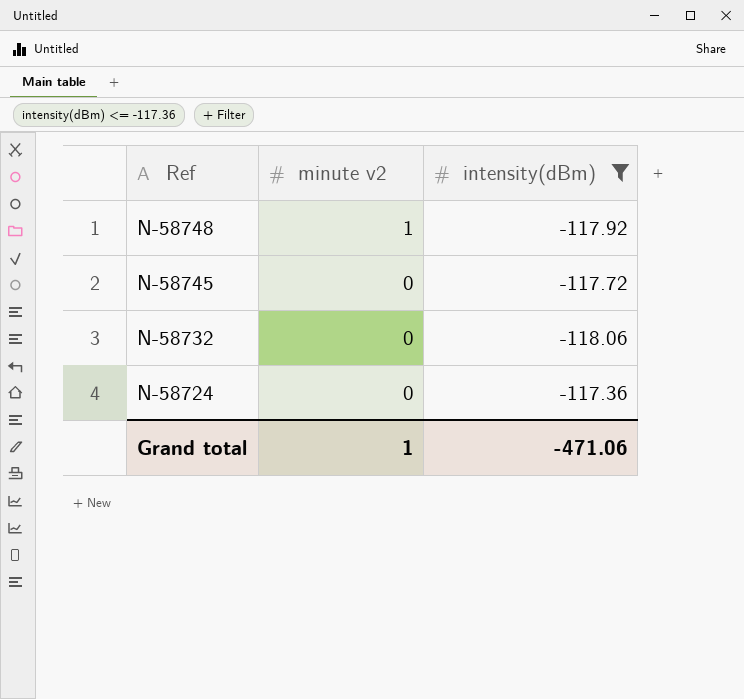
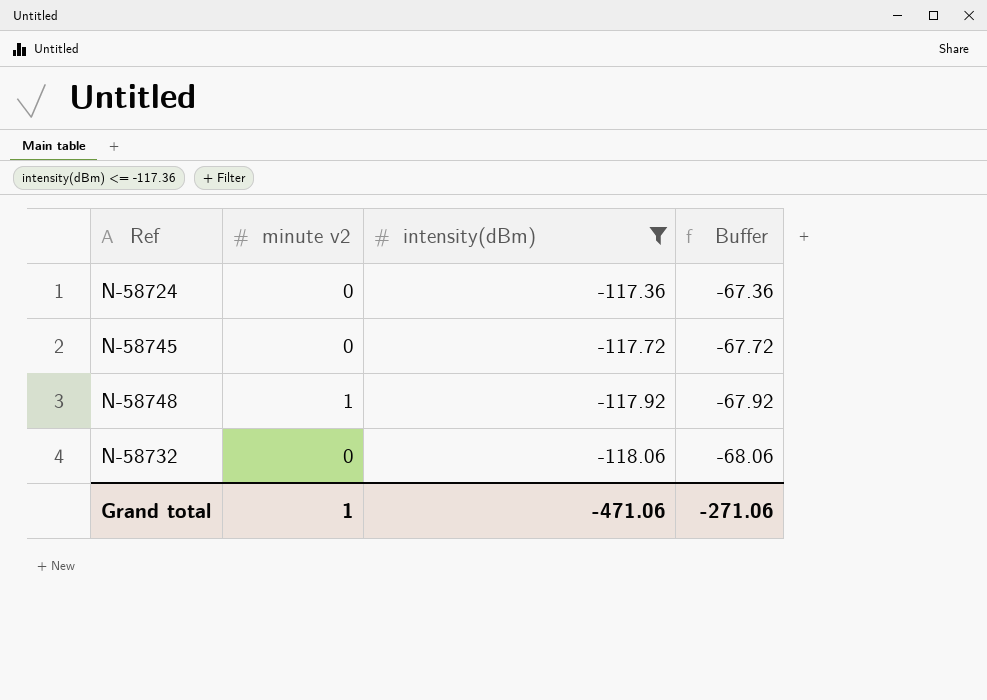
row order: Ref descending -> intensity(dBm) descending
column Buffer | formula: none -> [intensity(dBm)] + 50

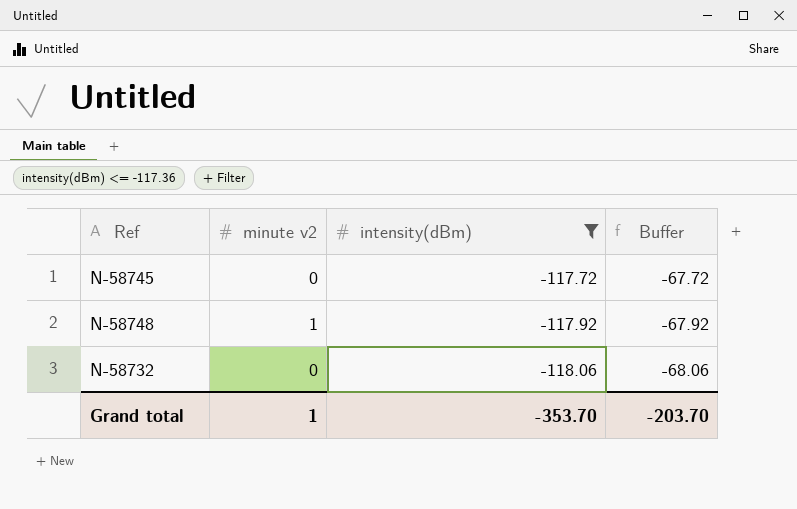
row N-58724: 0 | -117.36 | -67.36 -> none
Grand total | intensity(dBm): -471.06 -> -353.70
Grand total | Buffer: -271.06 -> -203.70

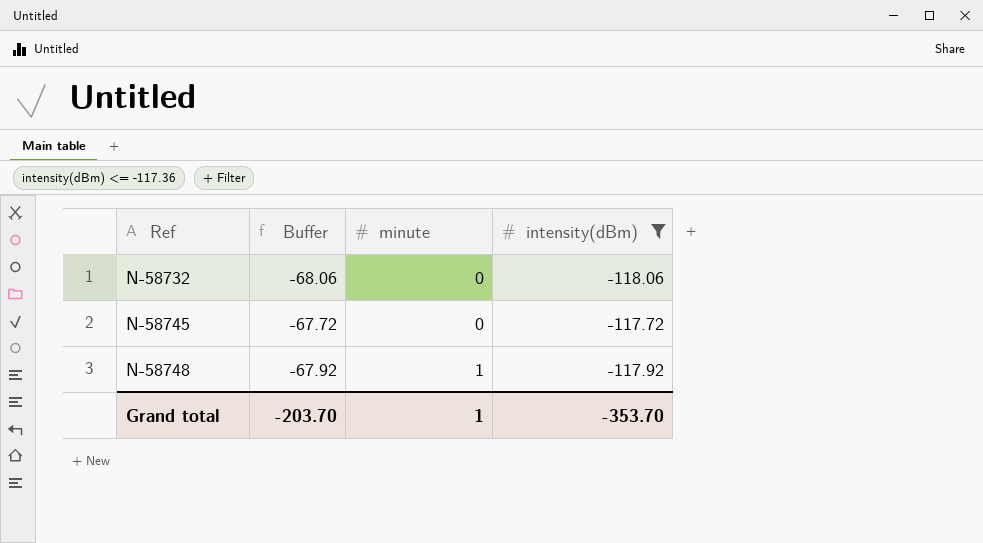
row order: intensity(dBm) descending -> Ref ascending
column Buffer | position: 4 -> 2
column name: minute v2 -> minute

